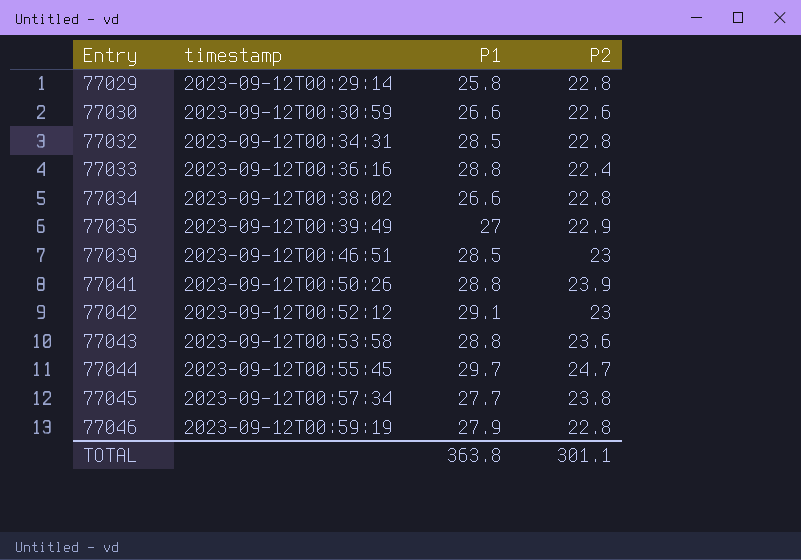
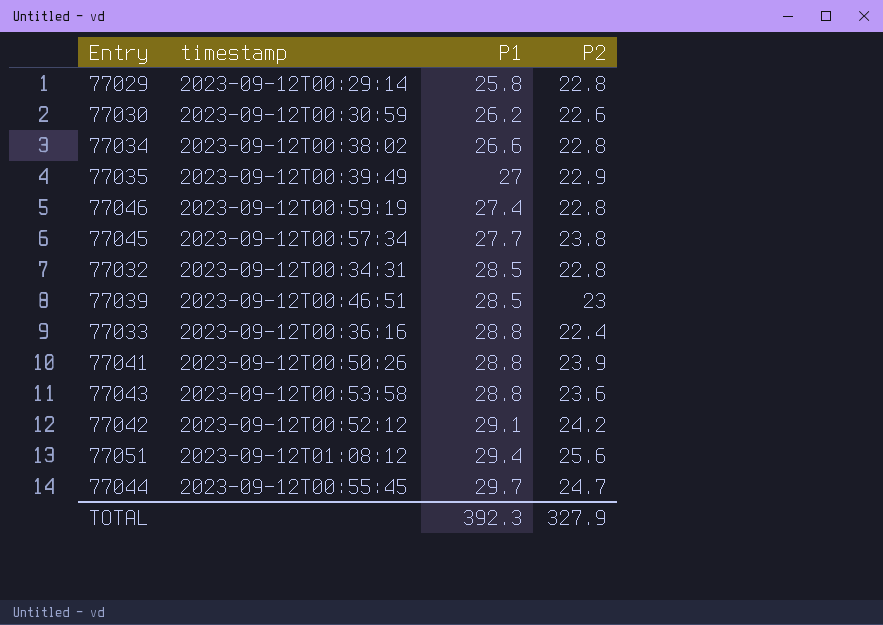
row order: Entry ascending -> P1 ascending
77030 | P1: 26.6 -> 26.2
77046 | P1: 27.9 -> 27.4
77042 | P2: 23 -> 24.2
row 77051: none -> 2023-09-12T01:08:12 | 29.4 | 25.6
TOTAL | P1: 363.8 -> 392.3
TOTAL | P2: 301.1 -> 327.9

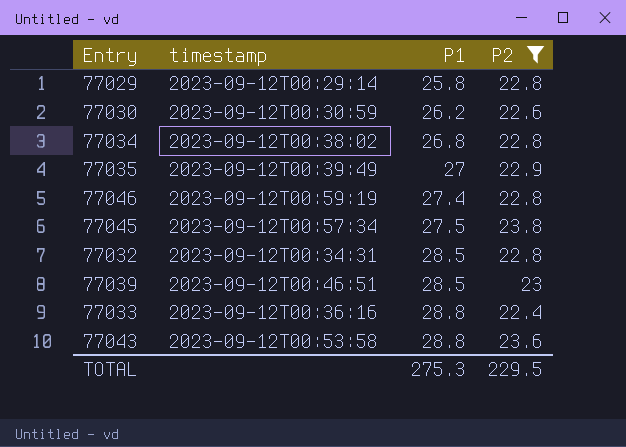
filter: none -> P2 <= 23.8
77034 | P1: 26.6 -> 26.8
77045 | P1: 27.7 -> 27.5
TOTAL | P1: 392.3 -> 275.3
TOTAL | P2: 327.9 -> 229.5

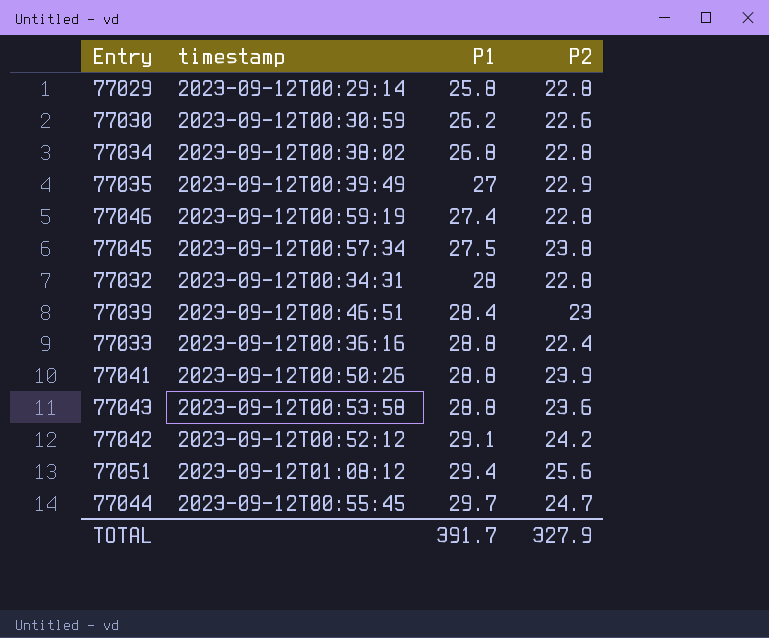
filter: P2 <= 23.8 -> none
77032 | P1: 28.5 -> 28
77039 | P1: 28.5 -> 28.4
TOTAL | P1: 275.3 -> 391.7
TOTAL | P2: 229.5 -> 327.9

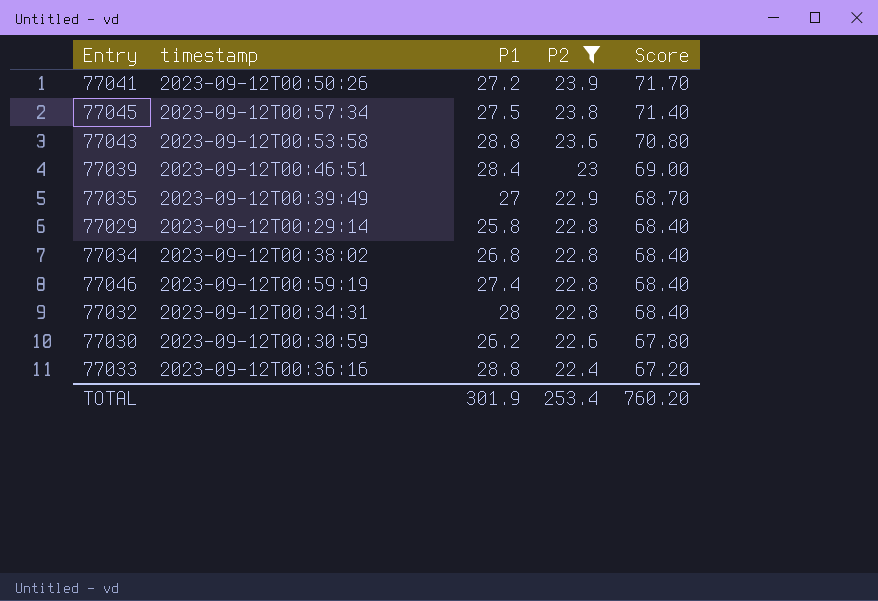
filter: none -> P2 <= 23.9
row order: P1 ascending -> P2 descending
column Score | formula: none -> [P2] * 3
77041 | P1: 28.8 -> 27.2
TOTAL | P1: 391.7 -> 301.9
TOTAL | P2: 327.9 -> 253.4

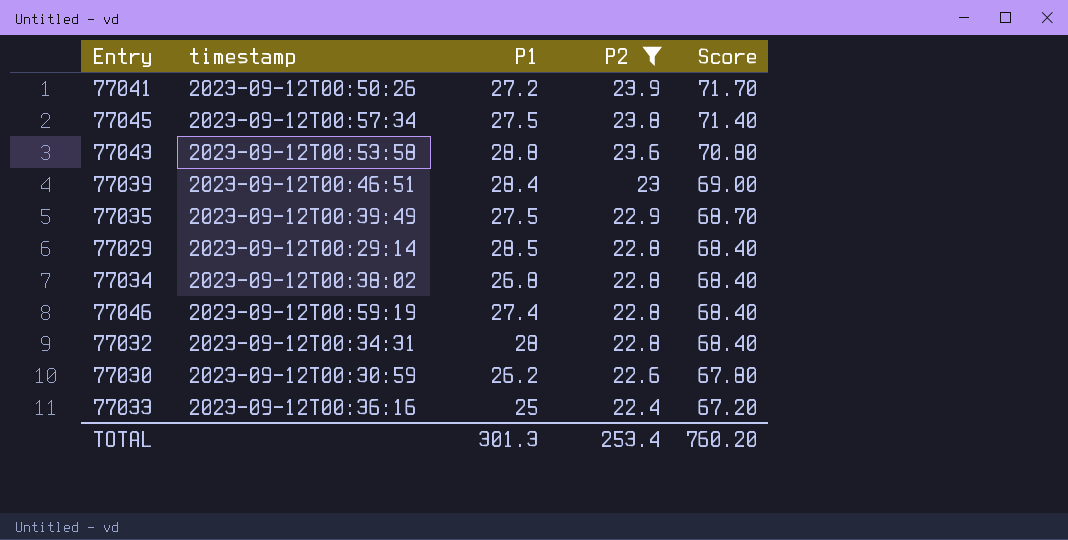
77035 | P1: 27 -> 27.5
77029 | P1: 25.8 -> 28.5
77033 | P1: 28.8 -> 25
TOTAL | P1: 301.9 -> 301.3

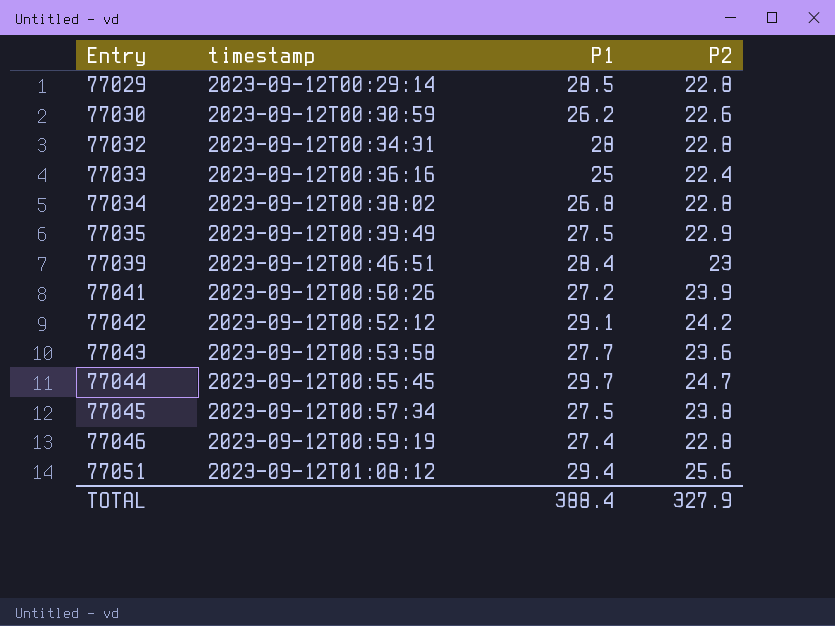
filter: P2 <= 23.9 -> none
row order: P2 descending -> Entry ascending
column Score | formula: [P2] * 3 -> none
77043 | P1: 28.8 -> 27.7
TOTAL | P1: 301.3 -> 388.4
TOTAL | P2: 253.4 -> 327.9

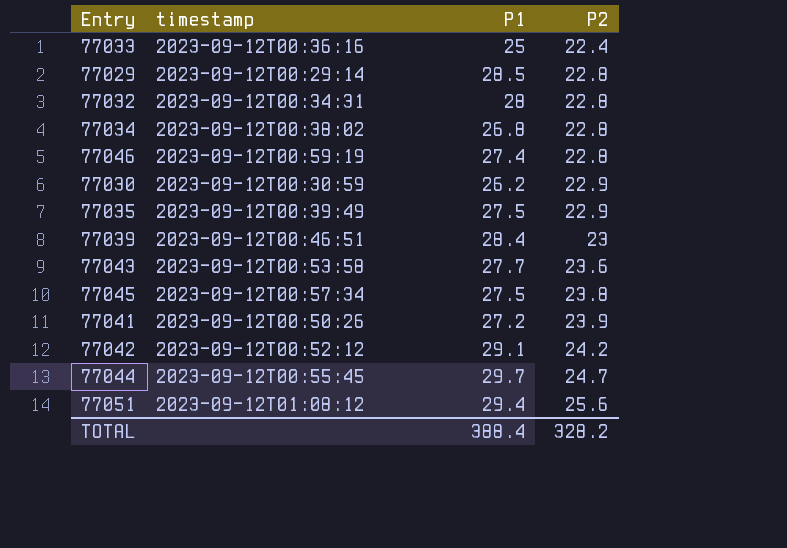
row order: Entry ascending -> P2 ascending
77030 | P2: 22.6 -> 22.9
TOTAL | P2: 327.9 -> 328.2

